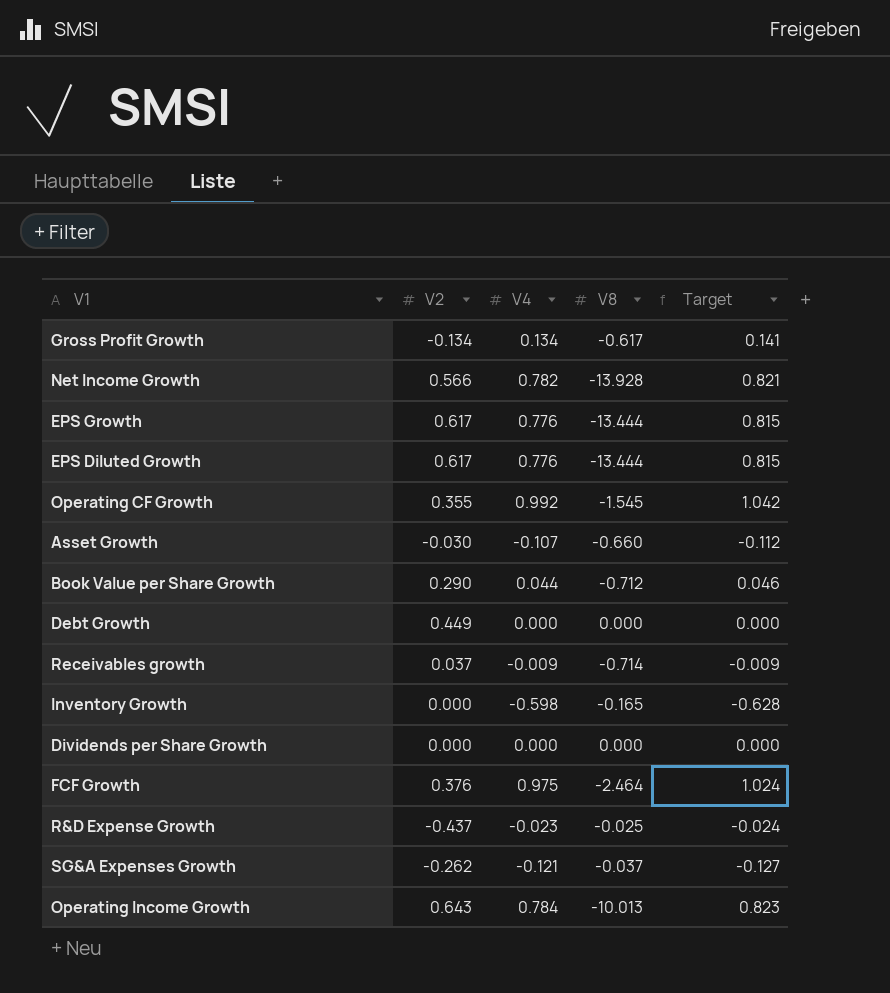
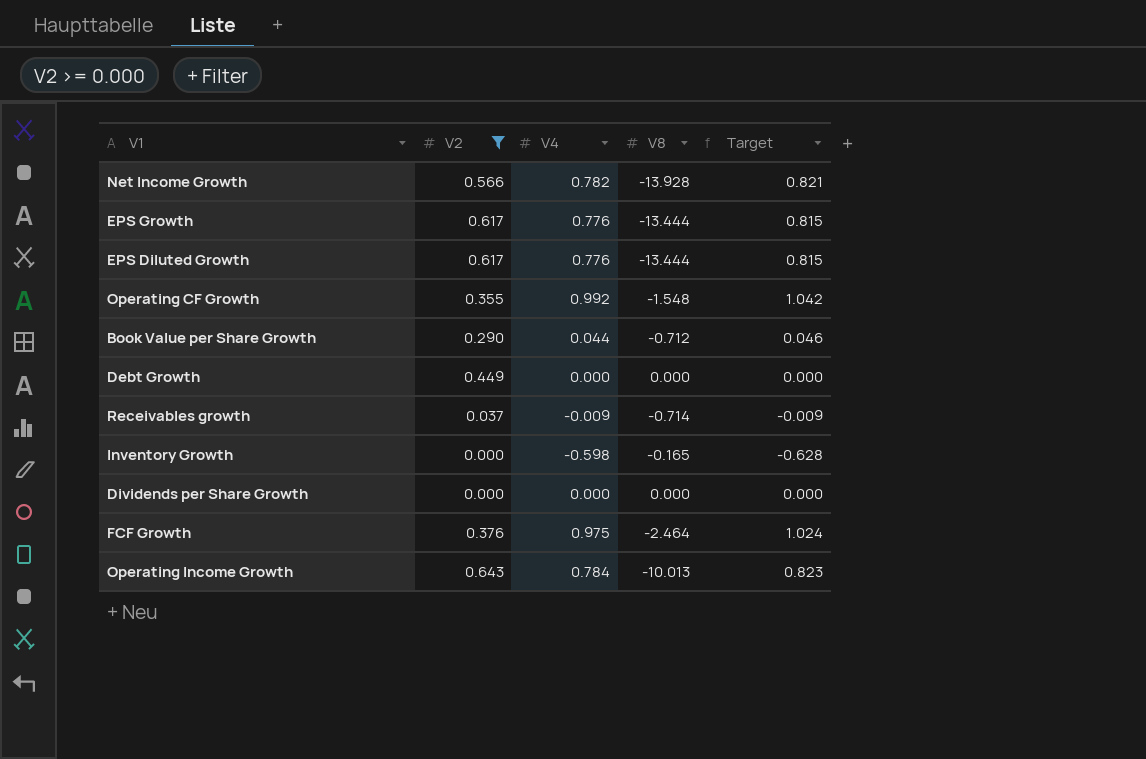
filter: none -> V2 >= 0.000
Operating CF Growth | V8: -1.545 -> -1.548

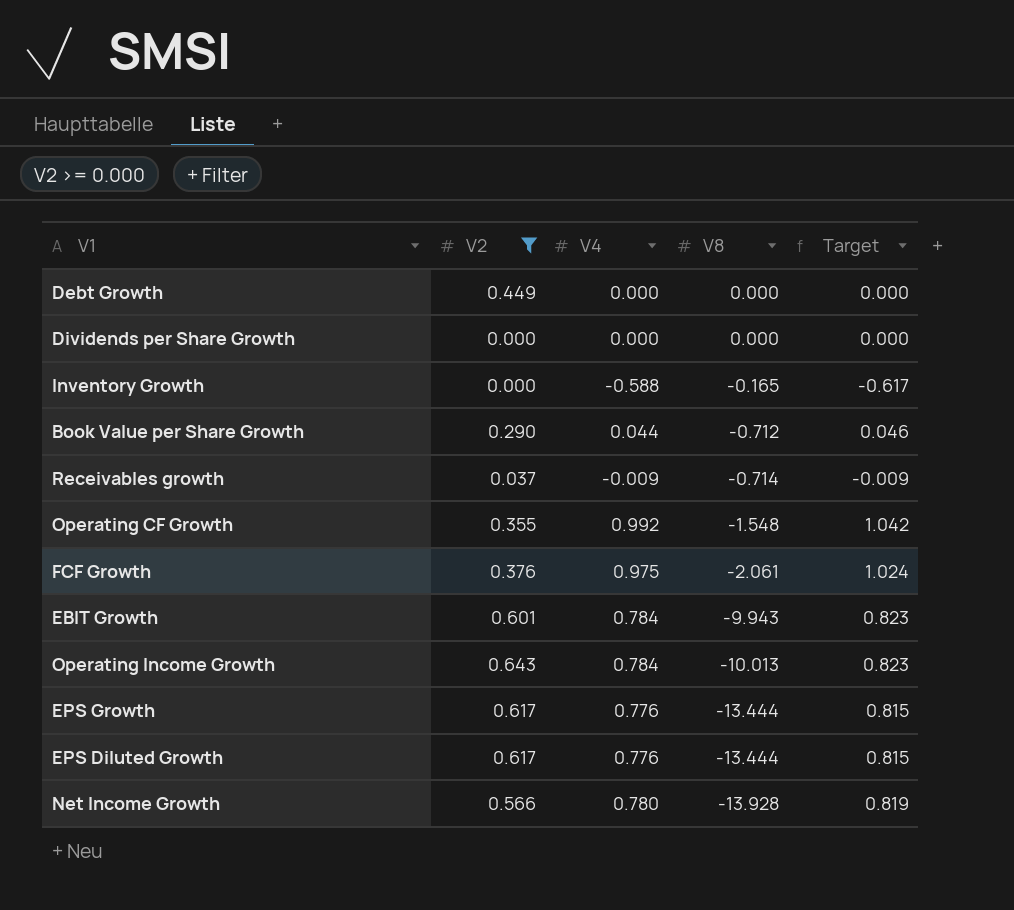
row order: none -> V8 descending
Inventory Growth | V4: -0.598 -> -0.588
Inventory Growth | Target: -0.628 -> -0.617
FCF Growth | V8: -2.464 -> -2.061
row EBIT Growth: none -> 0.601 | 0.784 | -9.943 | 0.823
Net Income Growth | V4: 0.782 -> 0.780
Net Income Growth | Target: 0.821 -> 0.819

